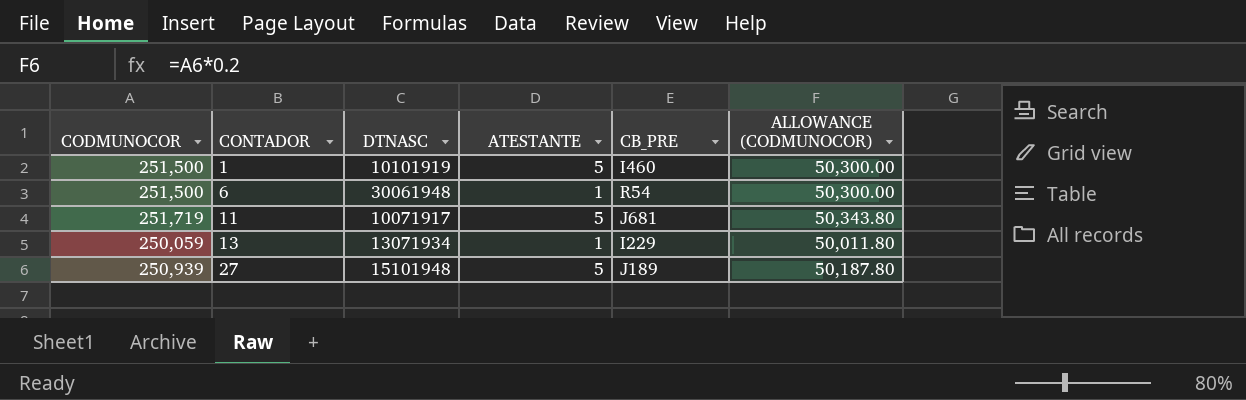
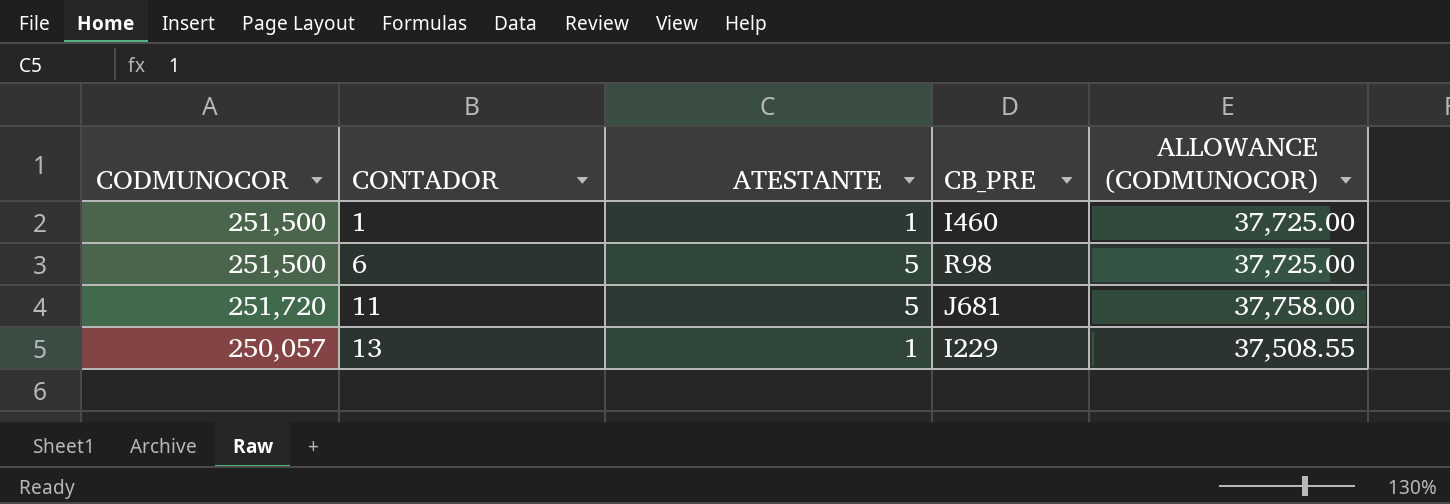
column DTNASC | position: 3 -> none
column ALLOWANCE (CODMUNOCOR) | formula: [CODMUNOCOR] * 0.2 -> [CODMUNOCOR] * 0.15
row 27: 250,939 | 15101948 | 5 | J189 | 50,187.80 -> none
1 | ATESTANTE: 5 -> 1
6 | ATESTANTE: 1 -> 5
6 | CB_PRE: R54 -> R98
11 | CODMUNOCOR: 251,719 -> 251,720
13 | CODMUNOCOR: 250,059 -> 250,057

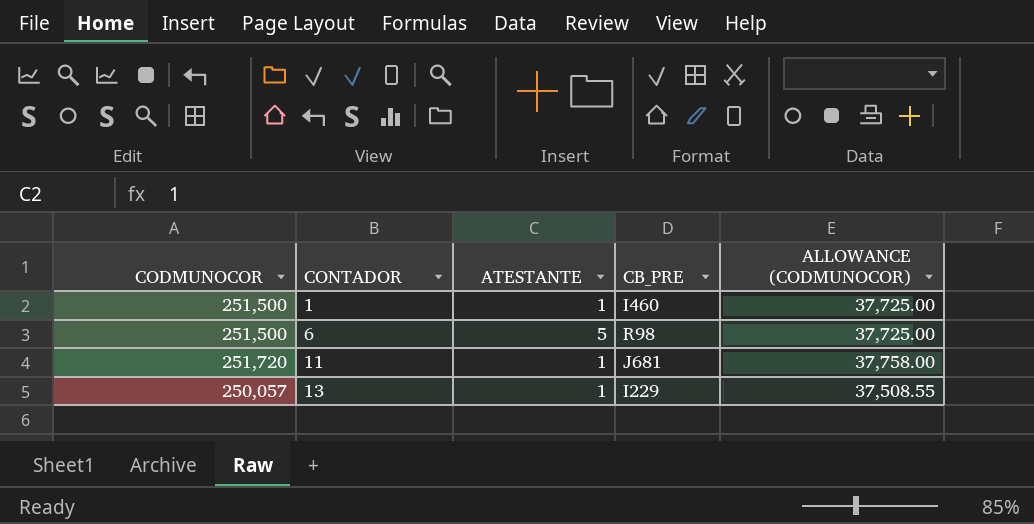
11 | ATESTANTE: 5 -> 1

